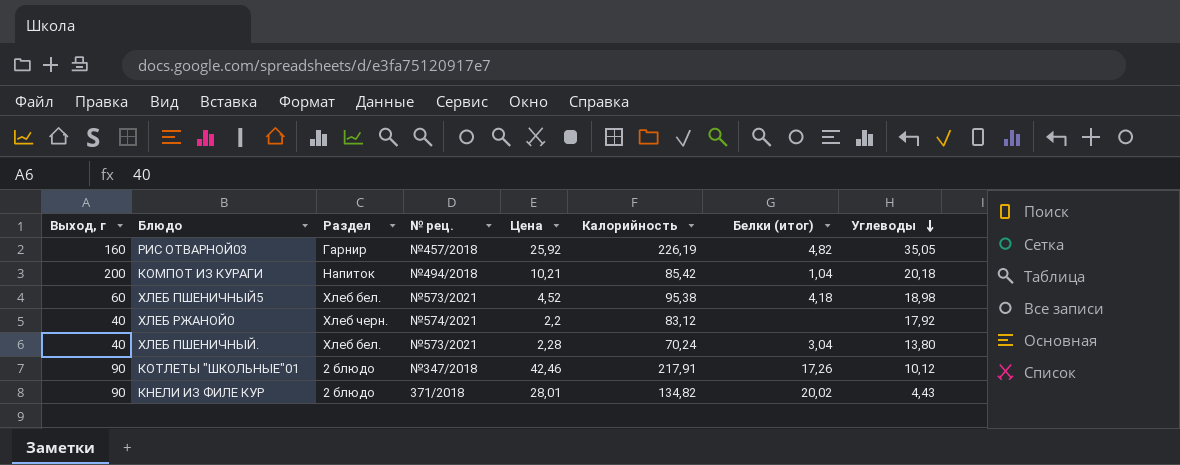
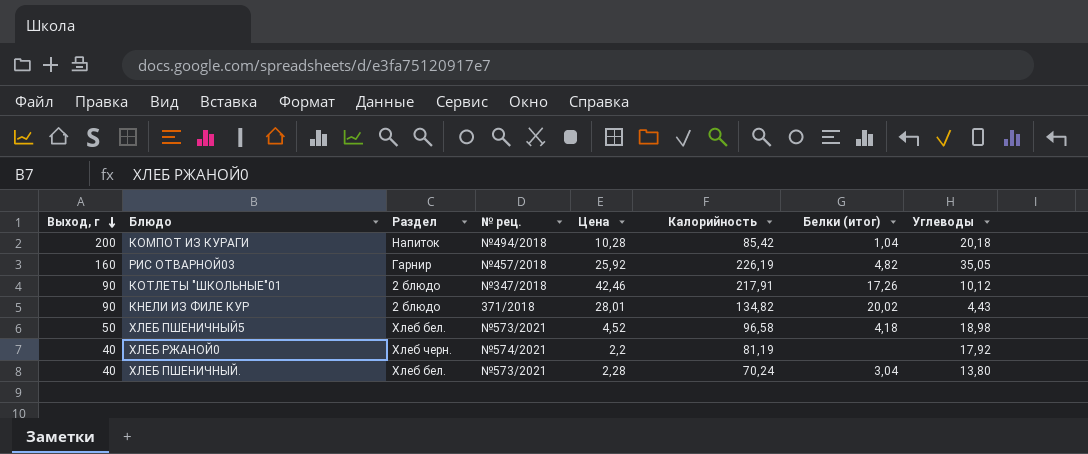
row order: Углеводы descending -> Выход, г descending
КОМПОТ ИЗ КУРАГИ | Цена: 10,21 -> 10,28
ХЛЕБ ПШЕНИЧНЫЙ5 | Выход, г: 60 -> 50
ХЛЕБ ПШЕНИЧНЫЙ5 | Калорийность: 95,38 -> 96,58
ХЛЕБ РЖАНОЙ0 | Калорийность: 83,12 -> 81,19

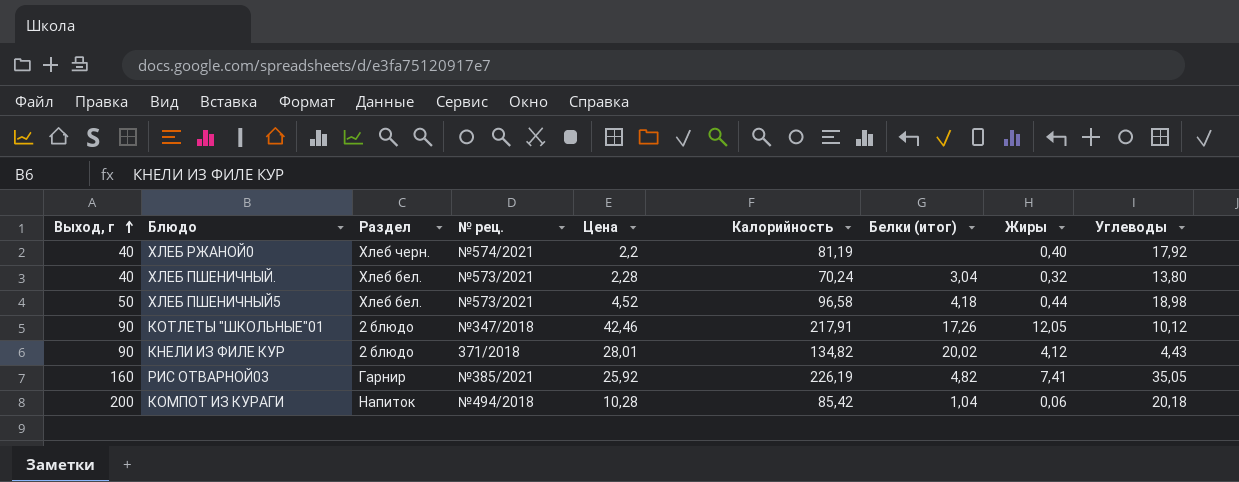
row order: Выход, г descending -> Выход, г ascending
column Жиры | position: none -> 8
РИС ОТВАРНОЙ03 | № рец.: №457/2018 -> №385/2021

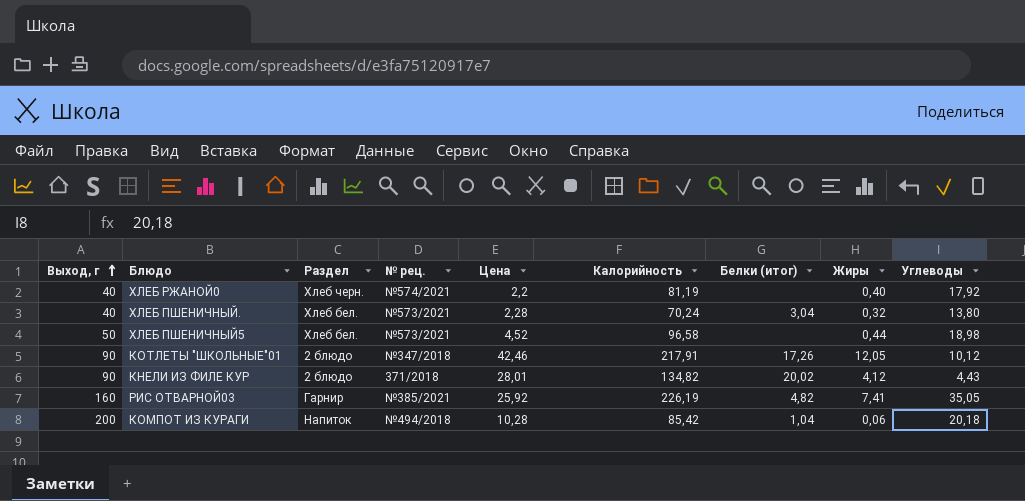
ХЛЕБ ПШЕНИЧНЫЙ5 | Белки (итог): 4,18 -> none

